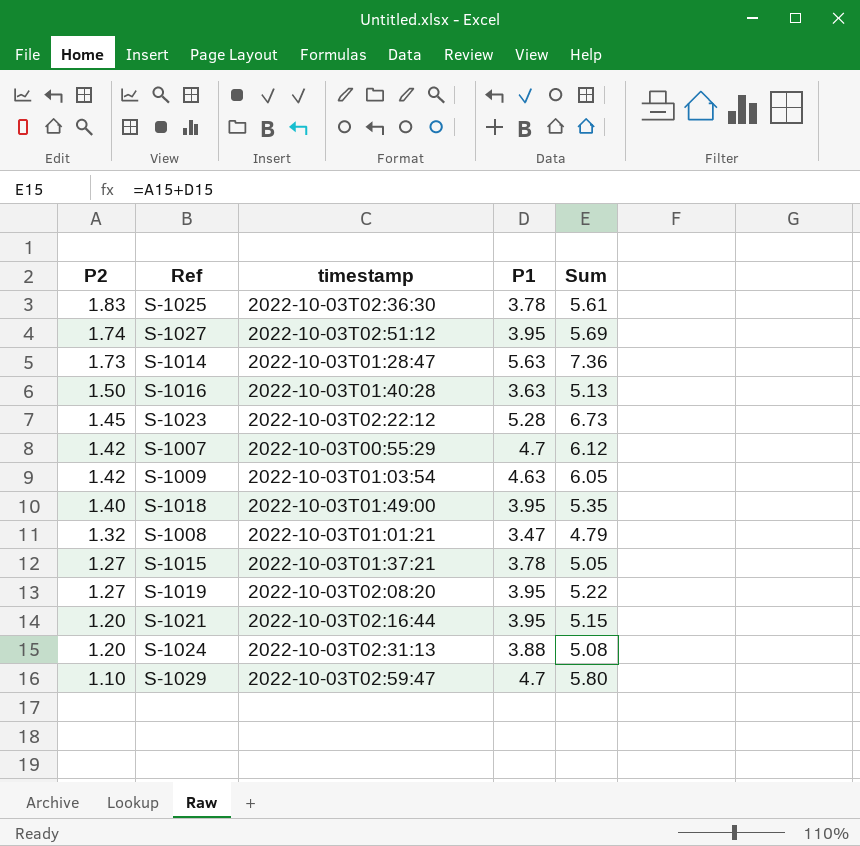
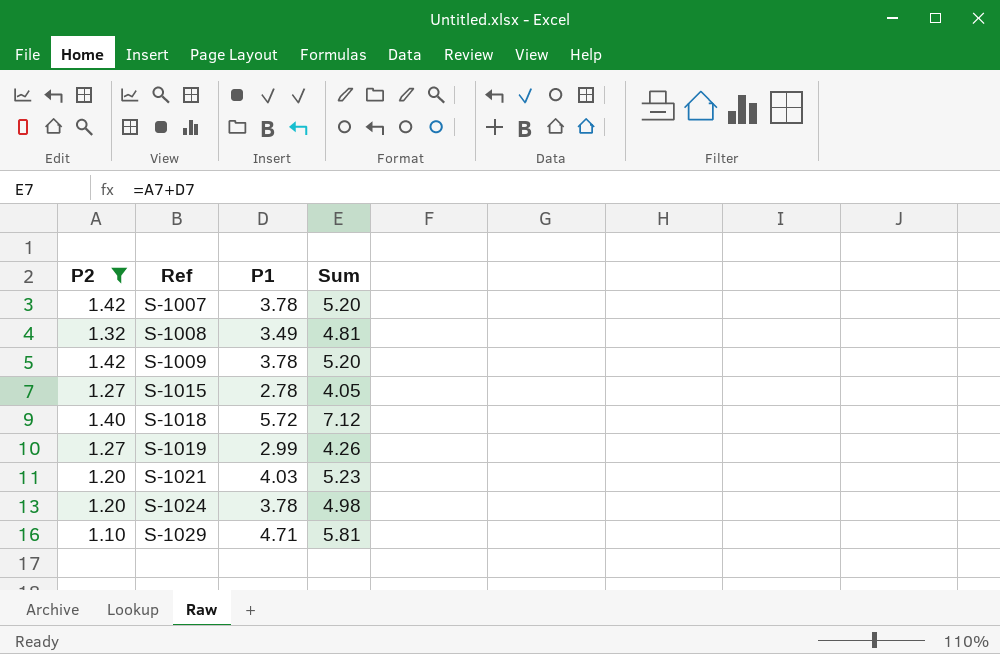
filter: none -> P2 <= 1.42
row order: P2 descending -> Ref ascending
column timestamp | position: 3 -> none
S-1007 | P1: 4.7 -> 3.78
S-1007 | Sum: 6.12 -> 5.20
S-1008 | P1: 3.47 -> 3.49
S-1008 | Sum: 4.79 -> 4.81
S-1009 | P1: 4.63 -> 3.78
S-1009 | Sum: 6.05 -> 5.20
S-1015 | P1: 3.78 -> 2.78
S-1015 | Sum: 5.05 -> 4.05
S-1018 | P1: 3.95 -> 5.72
S-1018 | Sum: 5.35 -> 7.12
S-1019 | P1: 3.95 -> 2.99
S-1019 | Sum: 5.22 -> 4.26
S-1021 | P1: 3.95 -> 4.03
S-1021 | Sum: 5.15 -> 5.23
S-1024 | P1: 3.88 -> 3.78
S-1024 | Sum: 5.08 -> 4.98
S-1029 | P1: 4.7 -> 4.71
S-1029 | Sum: 5.80 -> 5.81

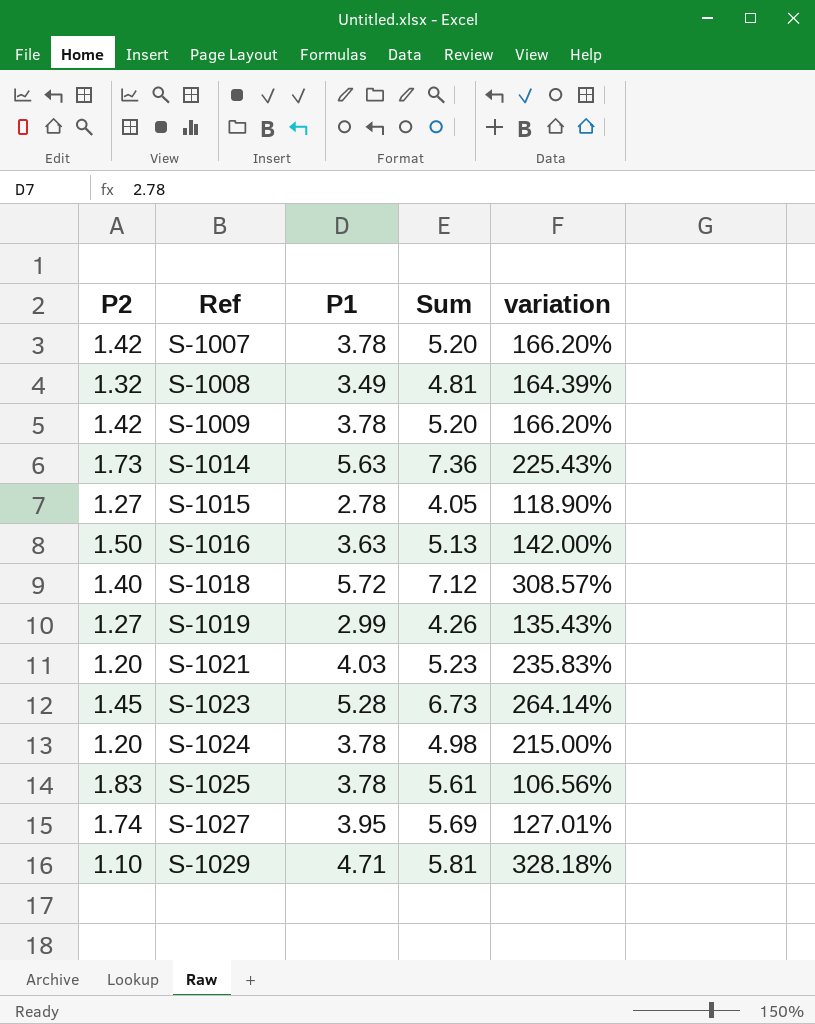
filter: P2 <= 1.42 -> none
column variation | formula: none -> ([P1] - [P2]) / [P2]

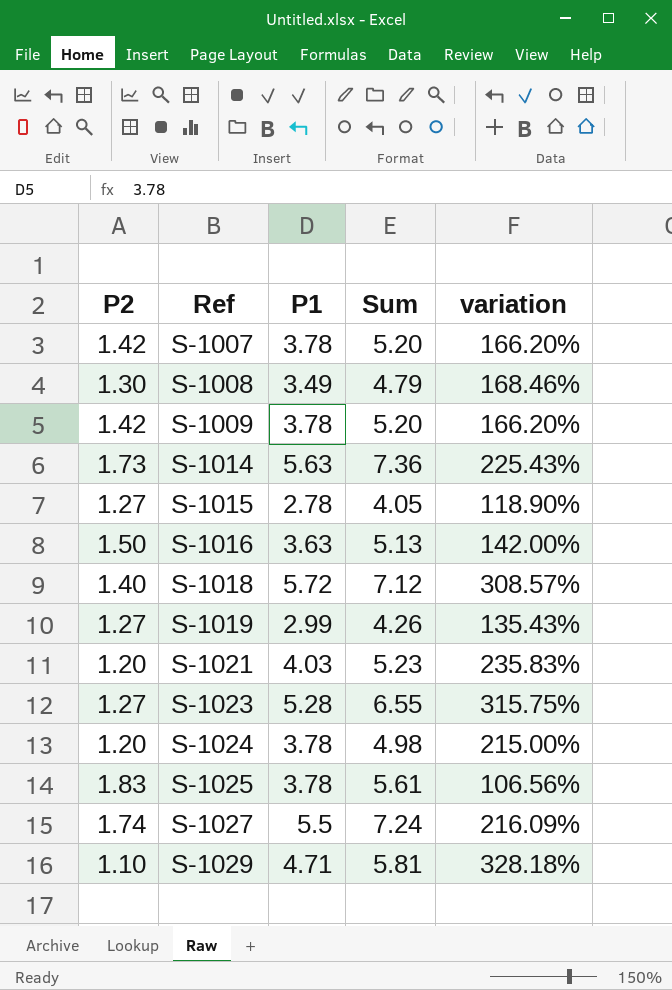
S-1008 | P2: 1.32 -> 1.30
S-1008 | Sum: 4.81 -> 4.79
S-1008 | variation: 164.39% -> 168.46%
S-1023 | P2: 1.45 -> 1.27
S-1023 | Sum: 6.73 -> 6.55
S-1023 | variation: 264.14% -> 315.75%
S-1027 | P1: 3.95 -> 5.5
S-1027 | Sum: 5.69 -> 7.24
S-1027 | variation: 127.01% -> 216.09%

